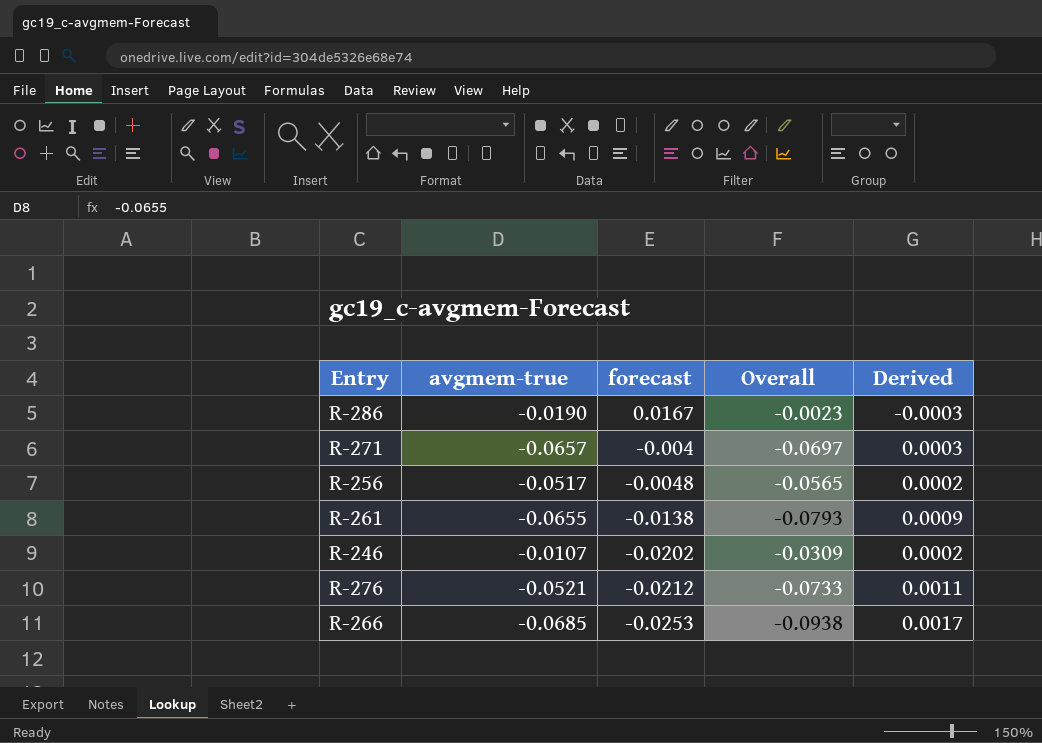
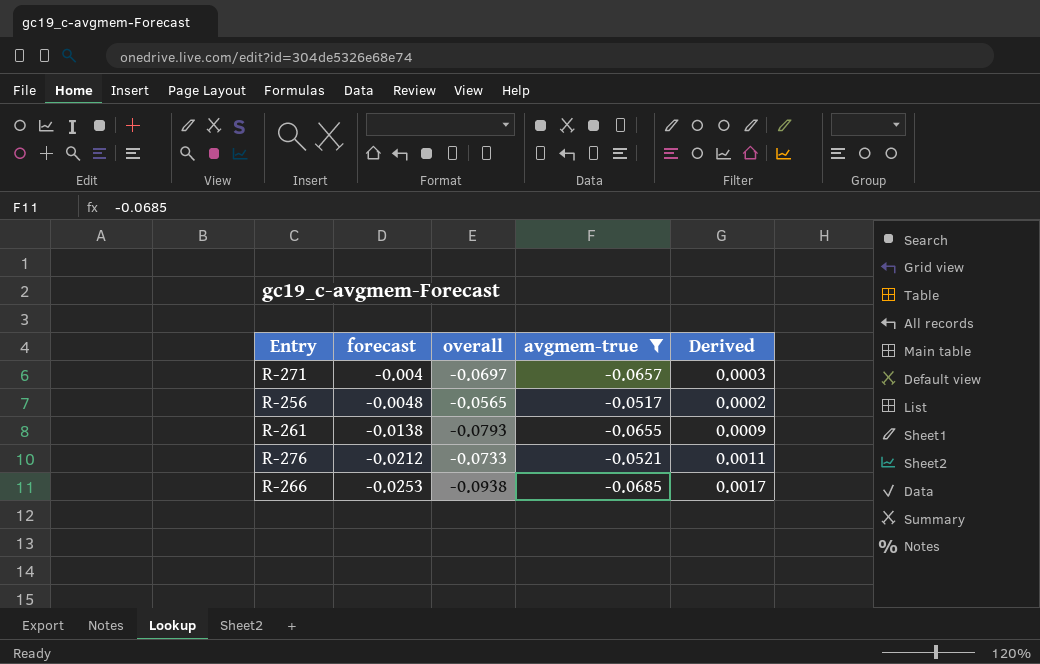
filter: none -> avgmem-true <= -0.0517
column name: Overall -> overall
column avgmem-true | position: 2 -> 4

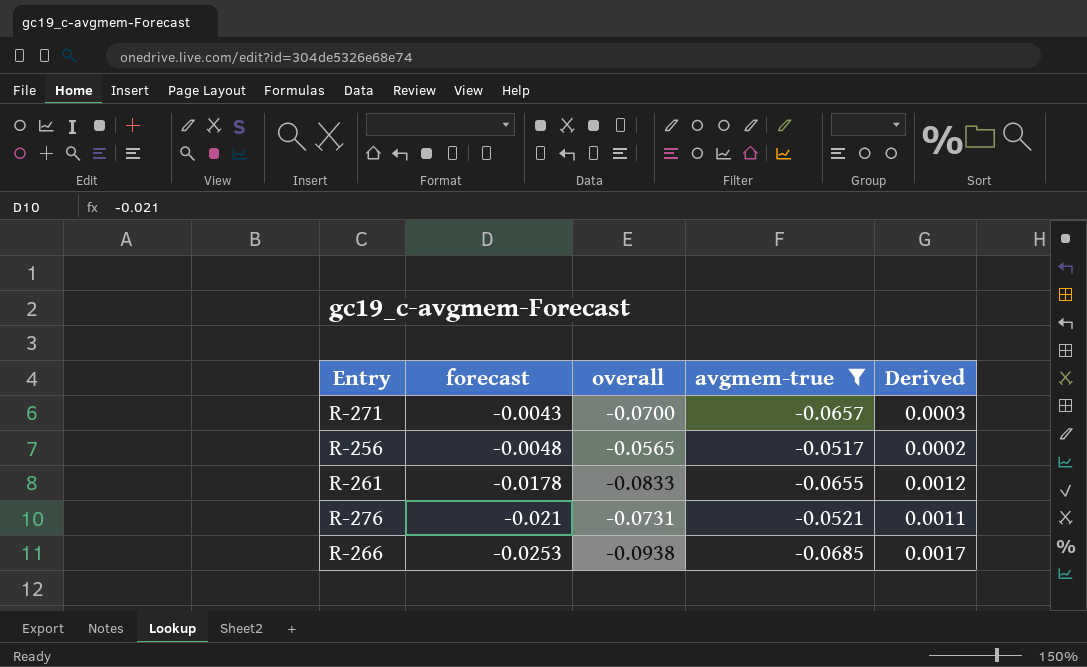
R-271 | forecast: -0.004 -> -0.0043
R-271 | overall: -0.0697 -> -0.0700
R-261 | forecast: -0.0138 -> -0.0178
R-261 | overall: -0.0793 -> -0.0833
R-261 | Derived: 0.0009 -> 0.0012
R-276 | forecast: -0.0212 -> -0.021
R-276 | overall: -0.0733 -> -0.0731

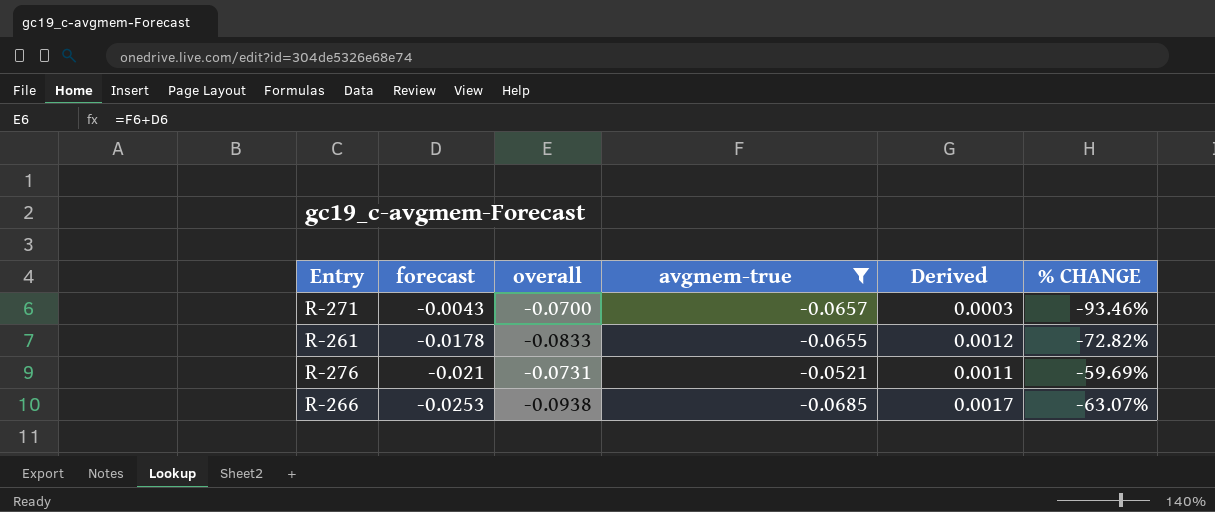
column % CHANGE | formula: none -> ([forecast] - [avgmem-true]) / [avgmem-true]
row R-256: -0.0048 | -0.0565 | -0.0517 | 0.0002 -> none

